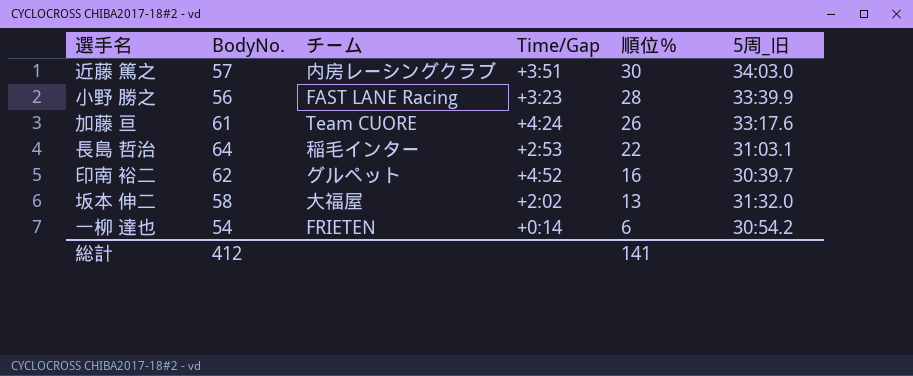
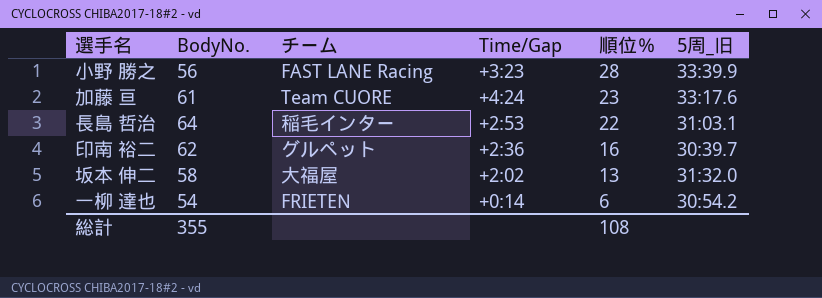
row 近藤 篤之: 57 | 内房レーシングクラブ | +3:51 | 30 | 34:03.0 -> none
加藤 亘 | 順位％: 26 -> 23
印南 裕二 | Time/Gap: +4:52 -> +2:36
総計 | BodyNo.: 412 -> 355
総計 | 順位％: 141 -> 108

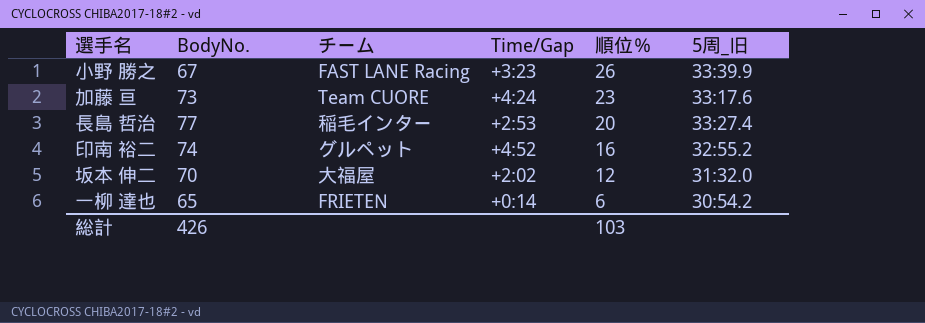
小野 勝之 | BodyNo.: 56 -> 67
小野 勝之 | 順位％: 28 -> 26
加藤 亘 | BodyNo.: 61 -> 73
長島 哲治 | BodyNo.: 64 -> 77
長島 哲治 | 順位％: 22 -> 20
長島 哲治 | 5周_旧: 31:03.1 -> 33:27.4
印南 裕二 | BodyNo.: 62 -> 74
印南 裕二 | Time/Gap: +2:36 -> +4:52
印南 裕二 | 5周_旧: 30:39.7 -> 32:55.2
坂本 伸二 | BodyNo.: 58 -> 70
坂本 伸二 | 順位％: 13 -> 12
一柳 達也 | BodyNo.: 54 -> 65
総計 | BodyNo.: 355 -> 426
総計 | 順位％: 108 -> 103

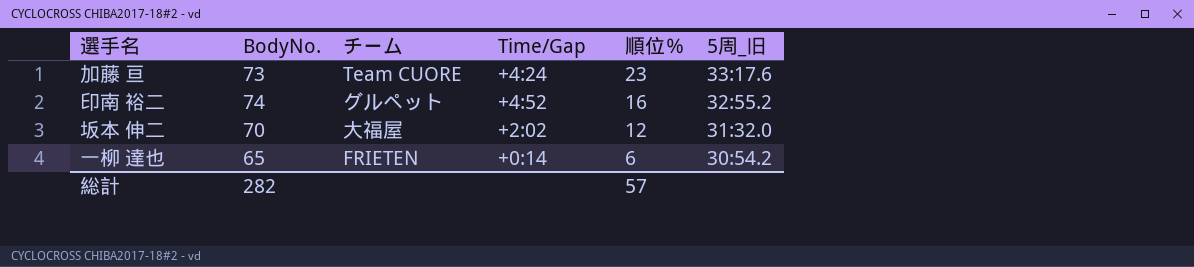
row 小野 勝之: 67 | FAST LANE Racing | +3:23 | 26 | 33:39.9 -> none
row 長島 哲治: 77 | 稲毛インター | +2:53 | 20 | 33:27.4 -> none
総計 | BodyNo.: 426 -> 282
総計 | 順位％: 103 -> 57

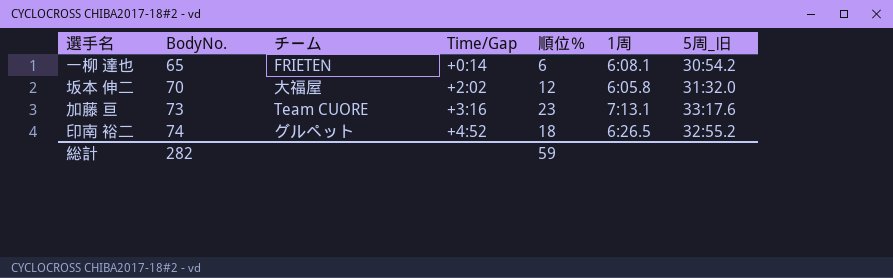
row order: 順位％ descending -> BodyNo. ascending
column 1周 | position: none -> 6
加藤 亘 | Time/Gap: +4:24 -> +3:16
印南 裕二 | 順位％: 16 -> 18
総計 | 順位％: 57 -> 59

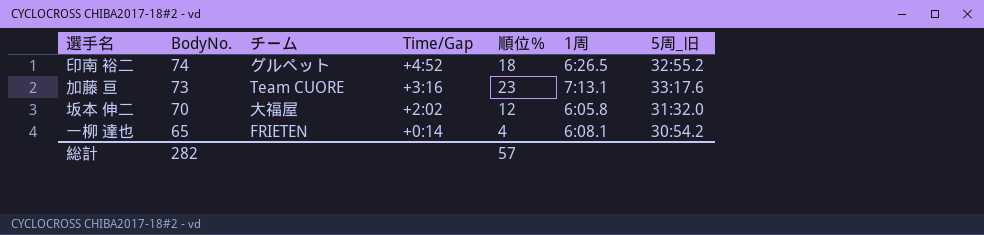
row order: BodyNo. ascending -> BodyNo. descending
一柳 達也 | 順位％: 6 -> 4
総計 | 順位％: 59 -> 57

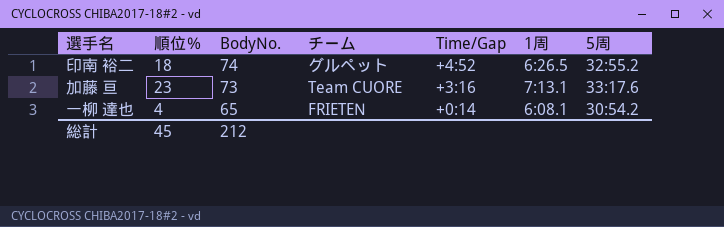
column 順位％ | position: 5 -> 2
column name: 5周_旧 -> 5周
row 坂本 伸二: 70 | 大福屋 | +2:02 | 12 | 6:05.8 | 31:32.0 -> none
総計 | 順位％: 57 -> 45
総計 | BodyNo.: 282 -> 212

